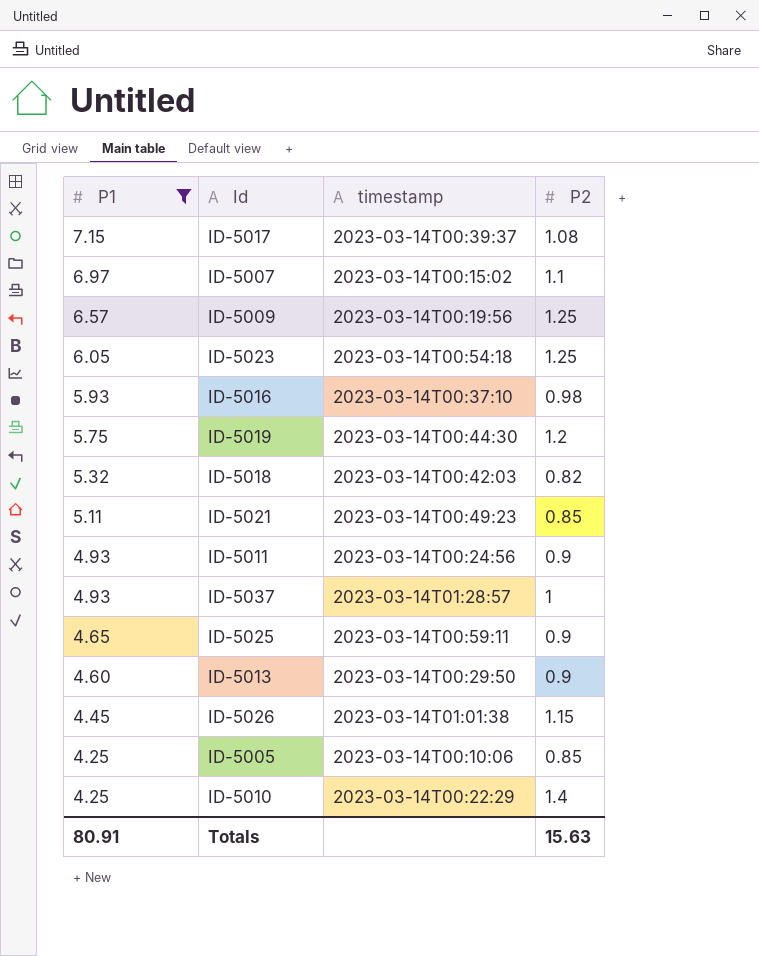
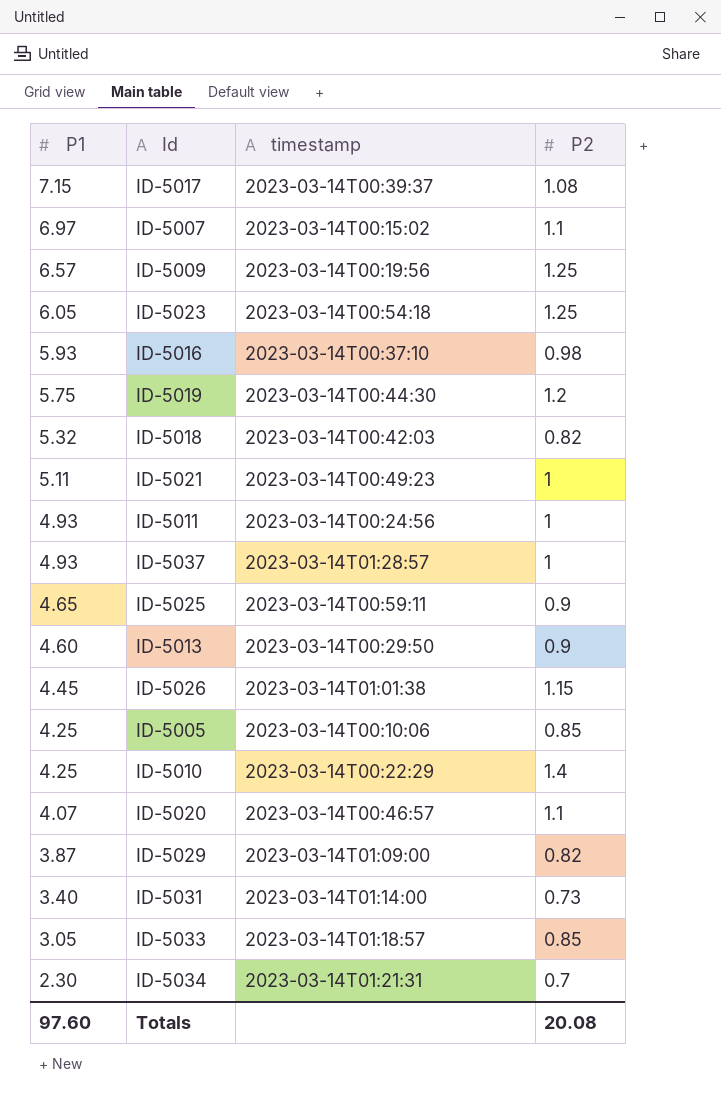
filter: P1 >= 4.25 -> none
ID-5021 | P2: 0.85 -> 1
ID-5011 | P2: 0.9 -> 1
Totals | P1: 80.91 -> 97.60
Totals | P2: 15.63 -> 20.08

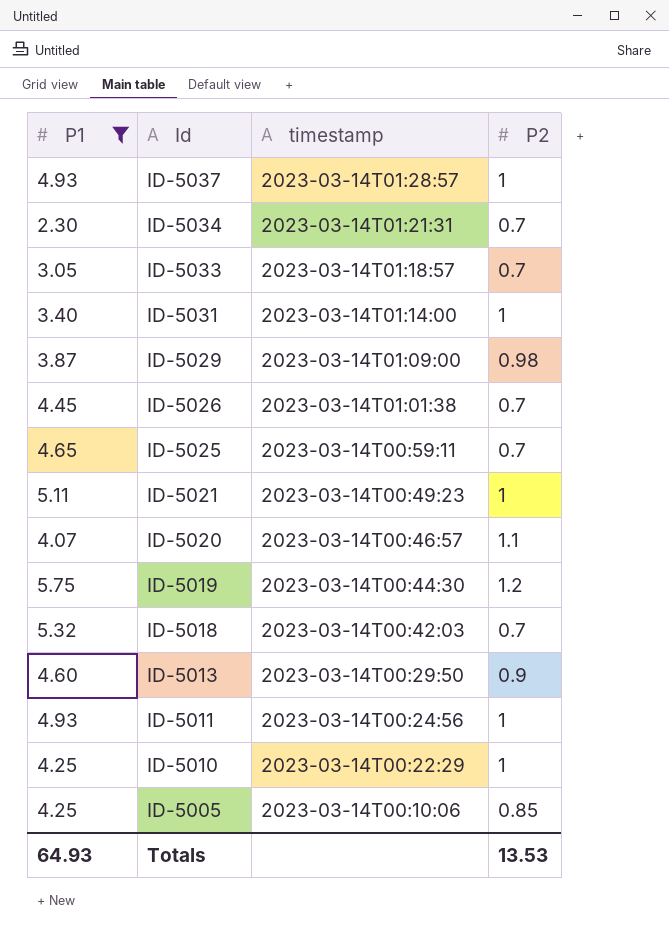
filter: none -> P1 <= 5.75
row order: P1 descending -> Id descending
ID-5033 | P2: 0.85 -> 0.7
ID-5031 | P2: 0.73 -> 1
ID-5029 | P2: 0.82 -> 0.98
ID-5026 | P2: 1.15 -> 0.7
ID-5025 | P2: 0.9 -> 0.7
ID-5018 | P2: 0.82 -> 0.7
ID-5010 | P2: 1.4 -> 1
Totals | P1: 97.60 -> 64.93
Totals | P2: 20.08 -> 13.53

